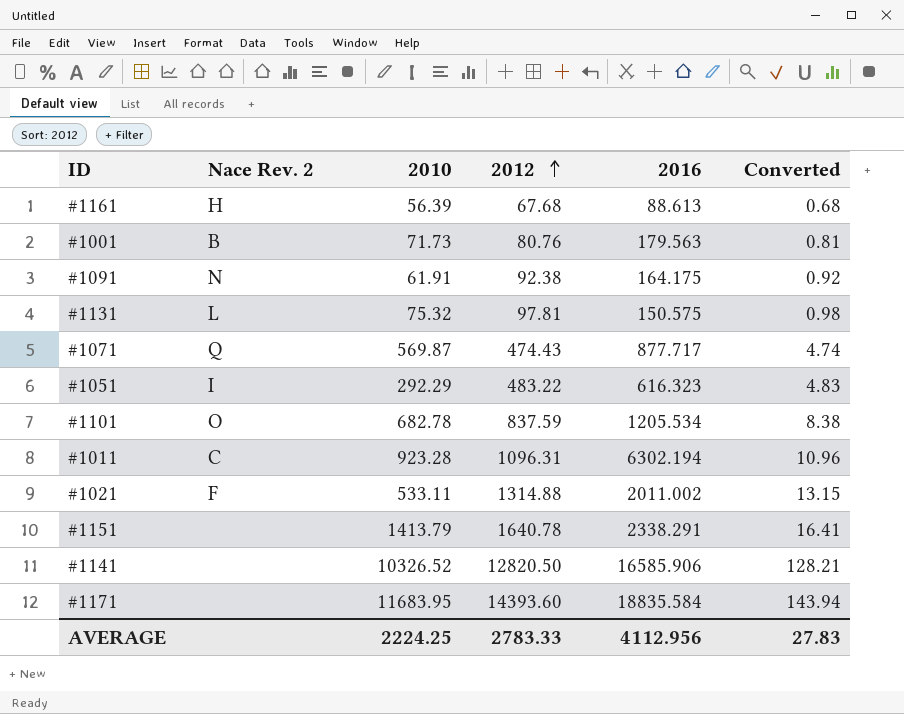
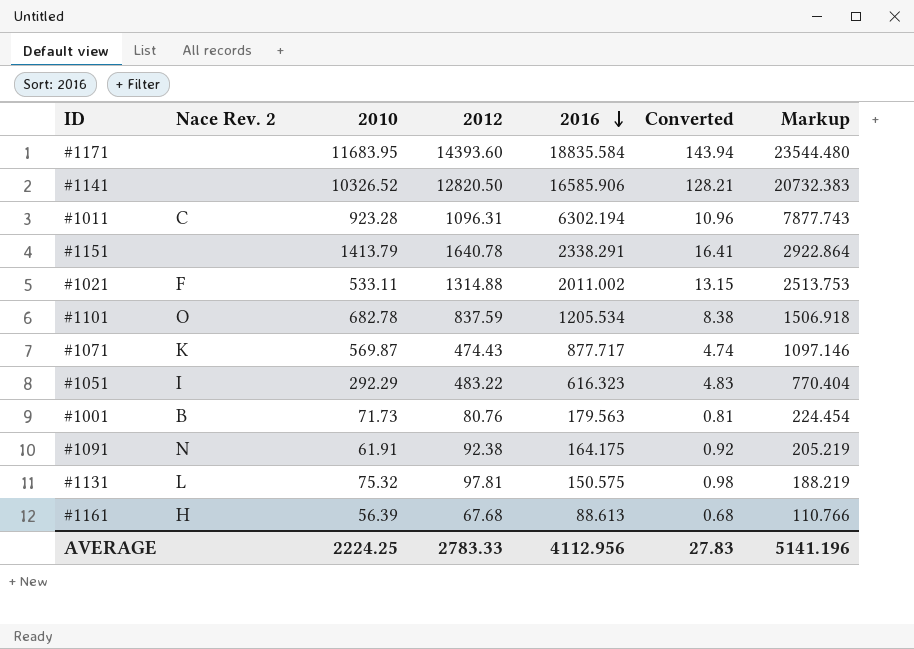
row order: 2012 ascending -> 2016 descending
column Markup | formula: none -> [2016] * 1.25
#1071 | Nace Rev. 2: Q -> K

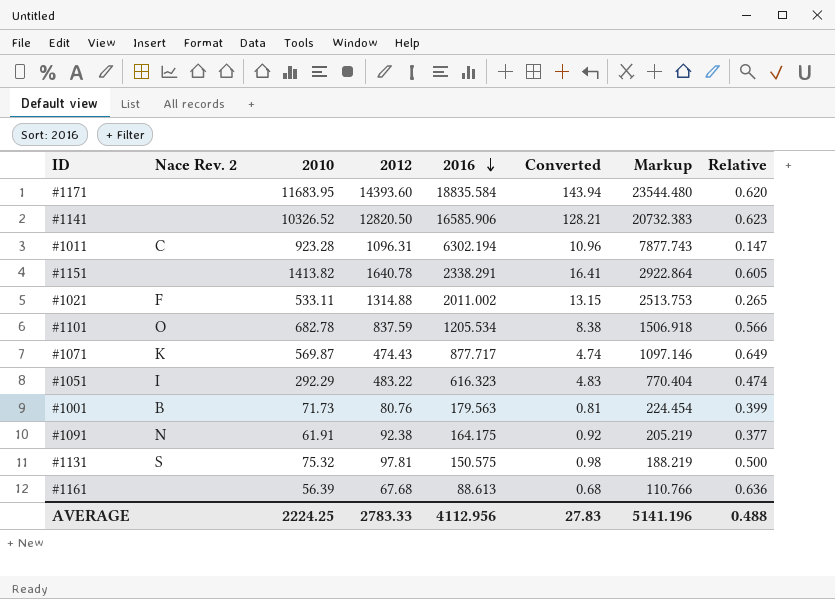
column Relative | formula: none -> [2010] / [2016]
#1151 | 2010: 1413.79 -> 1413.82
#1131 | Nace Rev. 2: L -> S
#1161 | Nace Rev. 2: H -> none

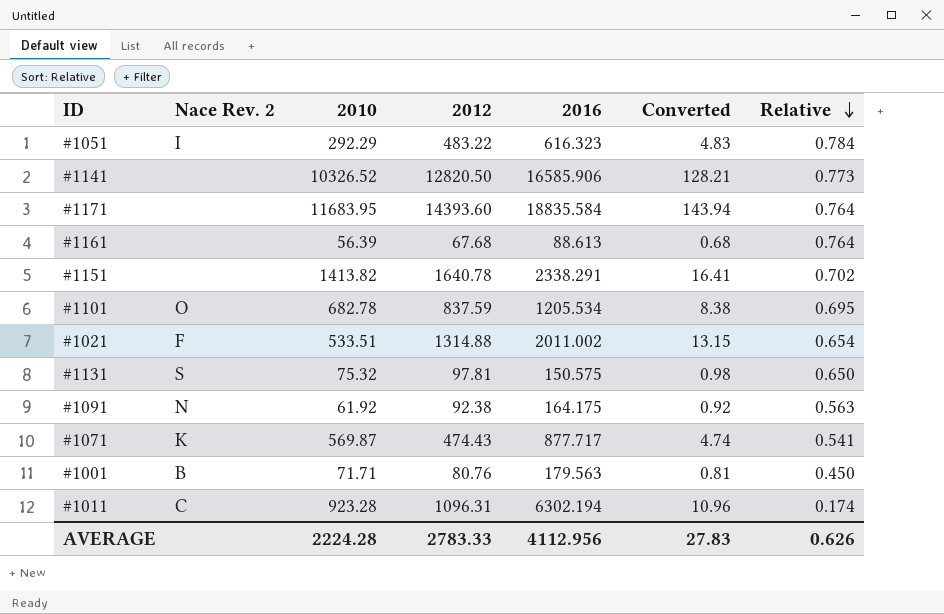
row order: 2016 descending -> Relative descending
column Markup | formula: [2016] * 1.25 -> none
column Relative | formula: [2010] / [2016] -> [2012] / [2016]
#1021 | 2010: 533.11 -> 533.51
#1091 | 2010: 61.91 -> 61.92
#1001 | 2010: 71.73 -> 71.71
AVERAGE | 2010: 2224.25 -> 2224.28
AVERAGE | Relative: 0.488 -> 0.626

